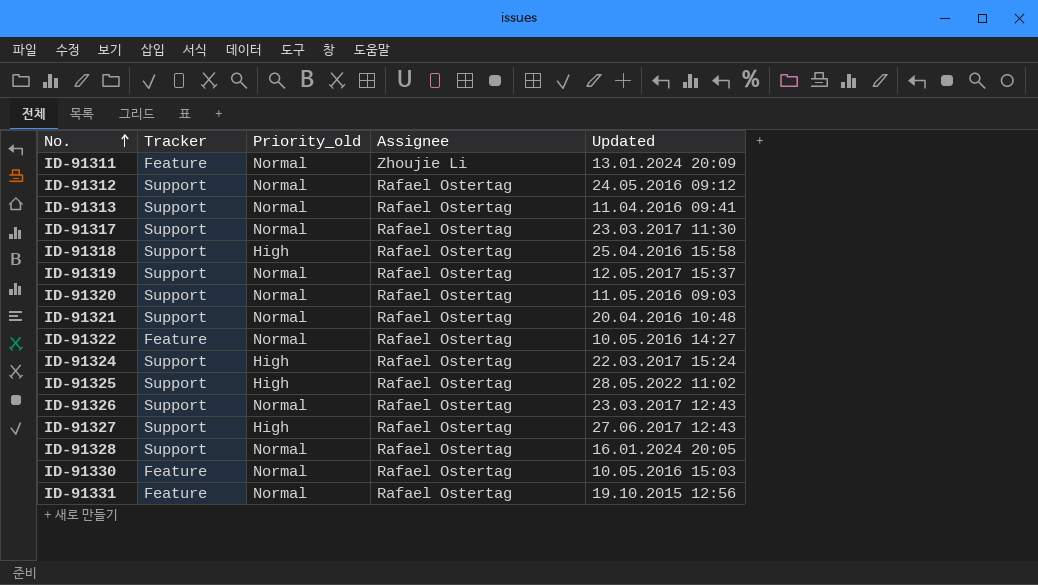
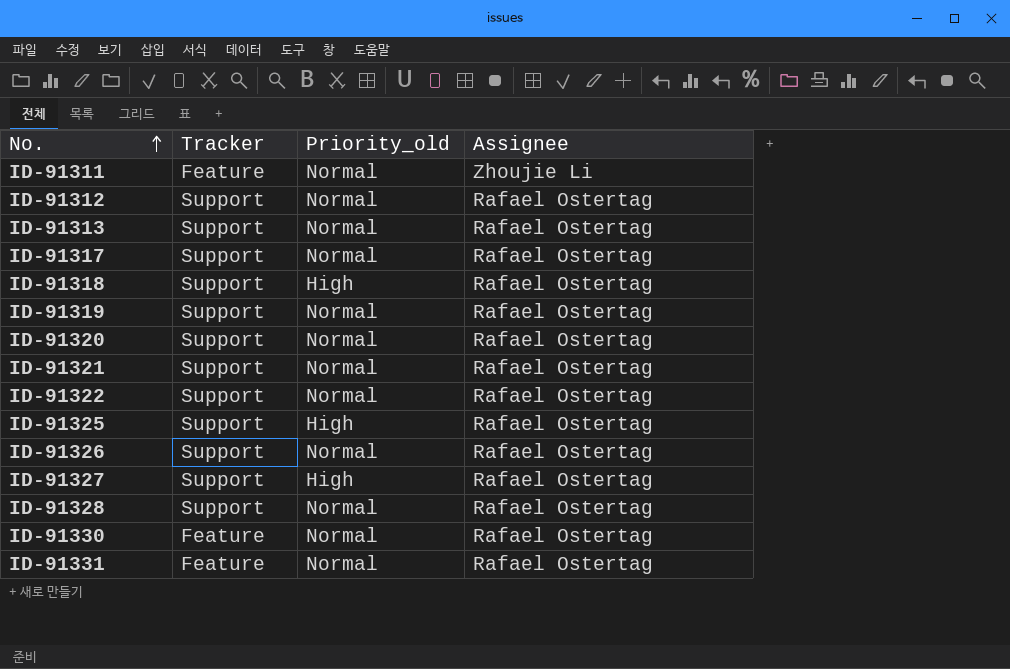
column Updated | position: 5 -> none
row ID-91324: Support | High | Rafael Ostertag | 22.03.2017 15:24 -> none
ID-91322 | Tracker: Feature -> Support

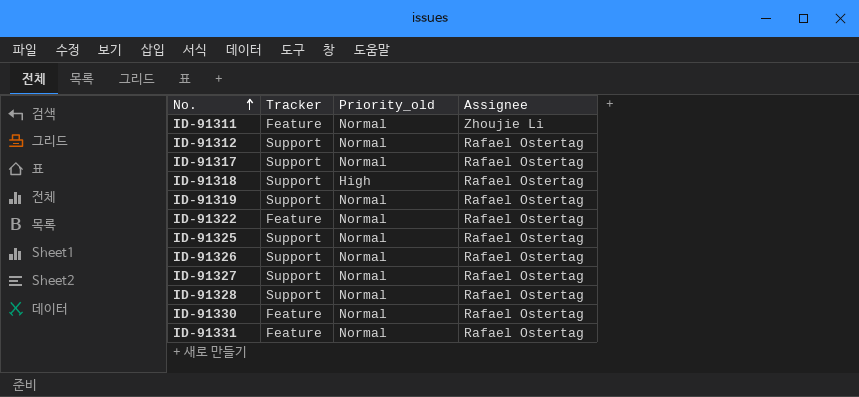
row ID-91313: Support | Normal | Rafael Ostertag -> none
row ID-91320: Support | Normal | Rafael Ostertag -> none
row ID-91321: Support | Normal | Rafael Ostertag -> none
ID-91322 | Tracker: Support -> Feature
ID-91325 | Priority_old: High -> Normal
ID-91327 | Priority_old: High -> Normal

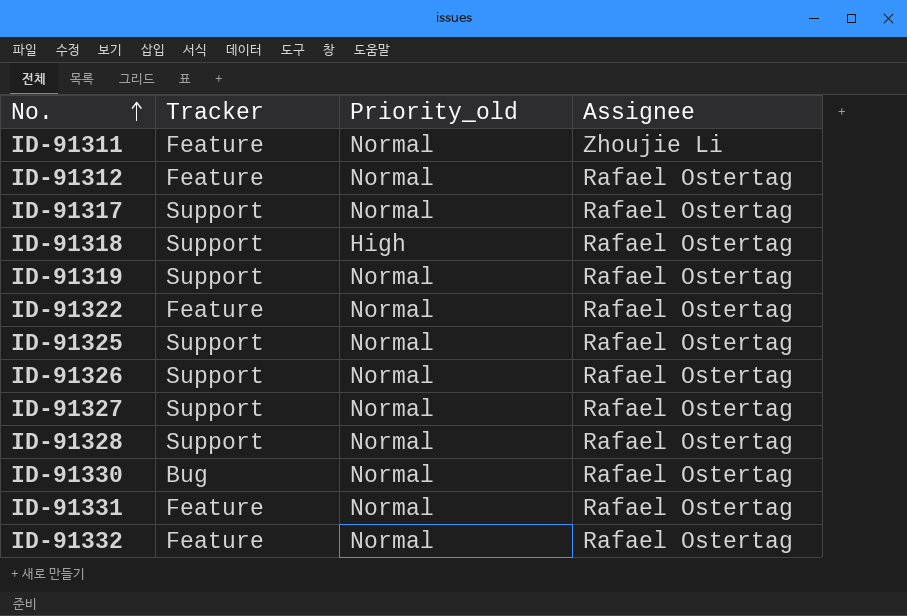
ID-91312 | Tracker: Support -> Feature
ID-91330 | Tracker: Feature -> Bug
row ID-91332: none -> Feature | Normal | Rafael Ostertag

